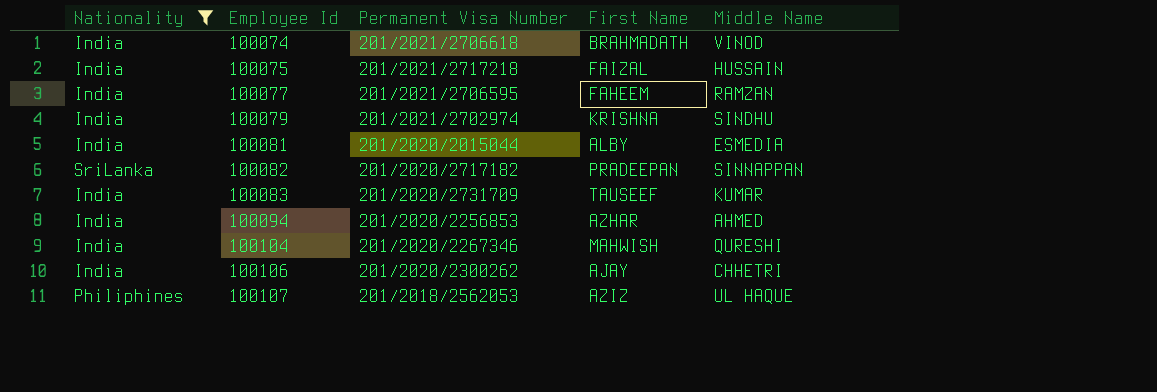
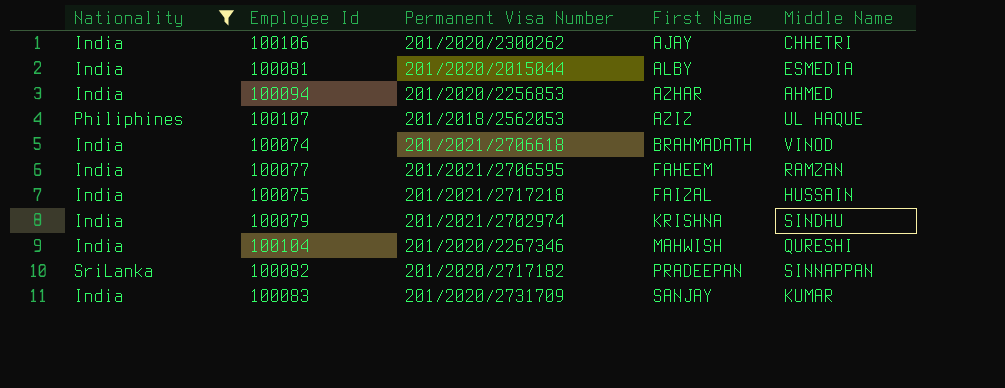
row order: Employee Id ascending -> First Name ascending
100083 | First Name: TAUSEEF -> SANJAY

